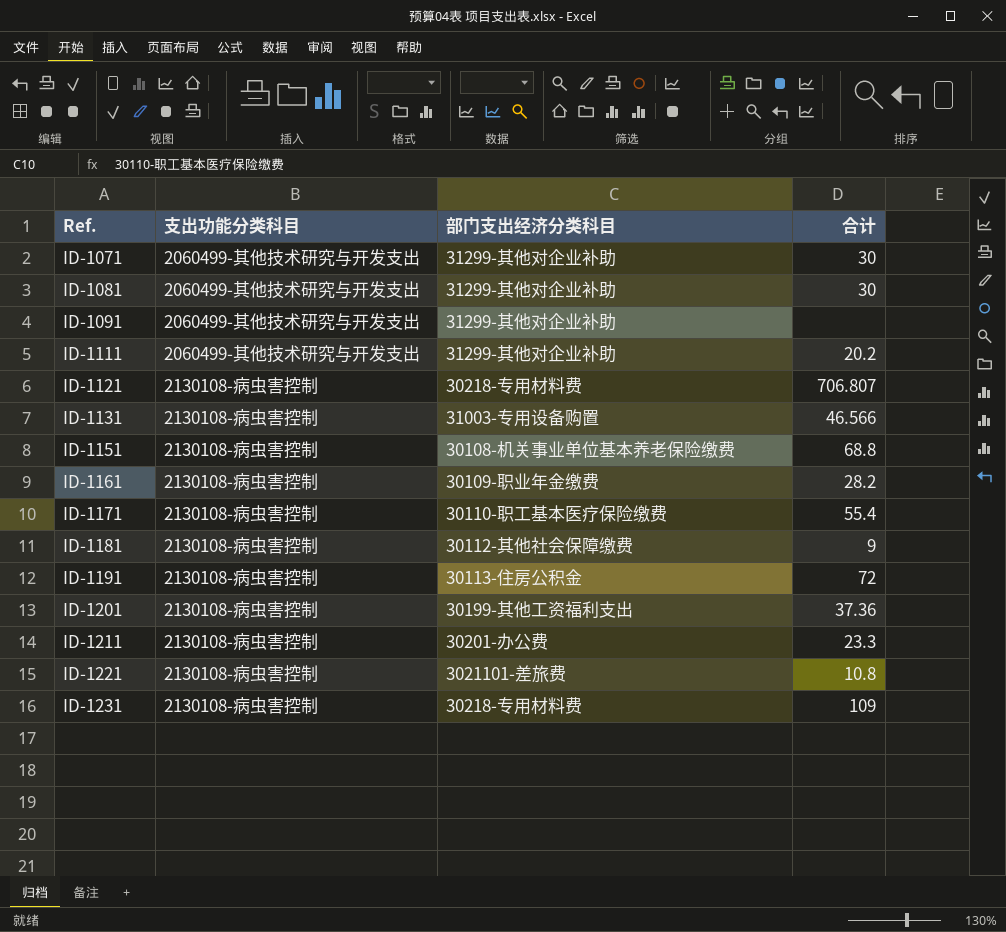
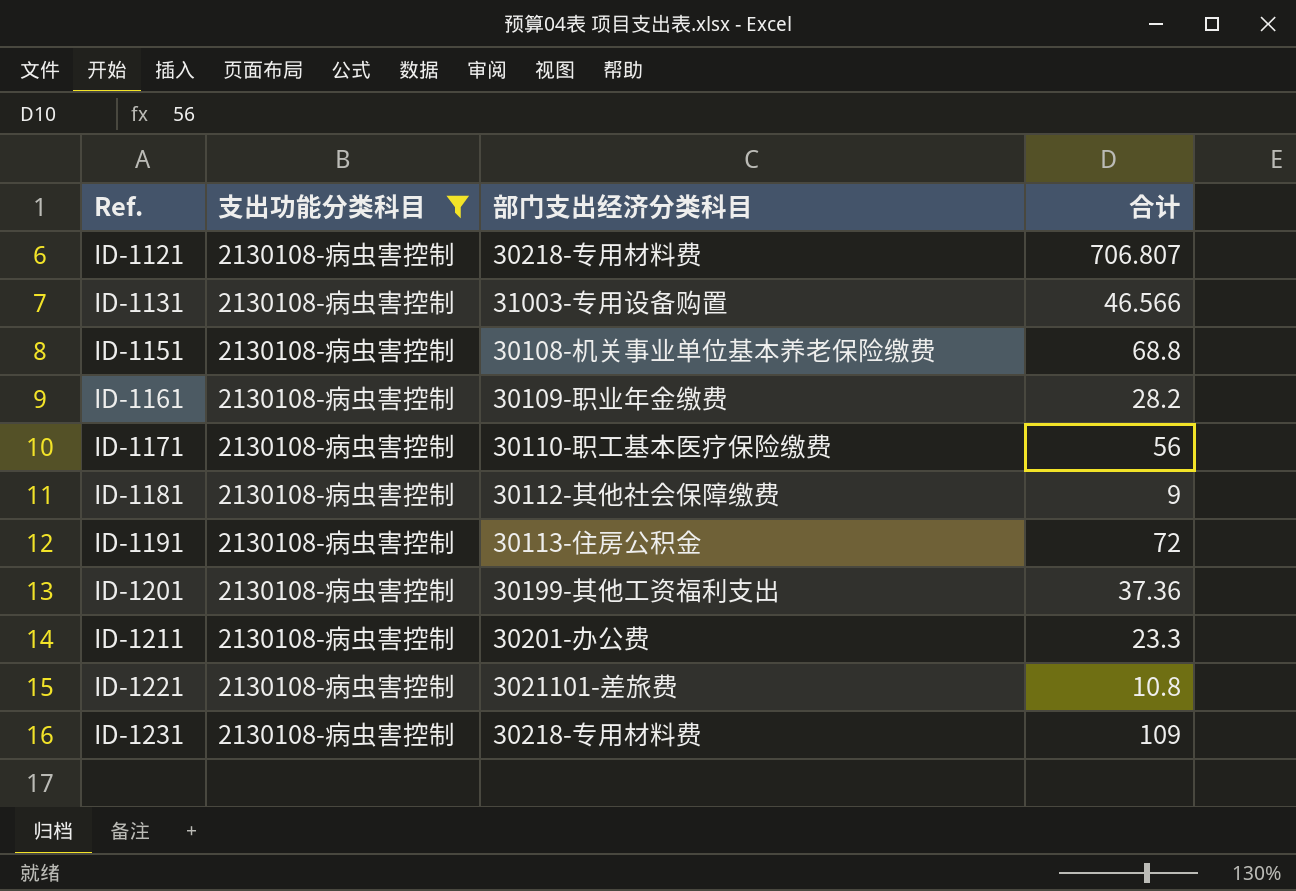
filter: none -> 支出功能分类科目 = 2130108-病虫害控制
ID-1171 | 合计: 55.4 -> 56

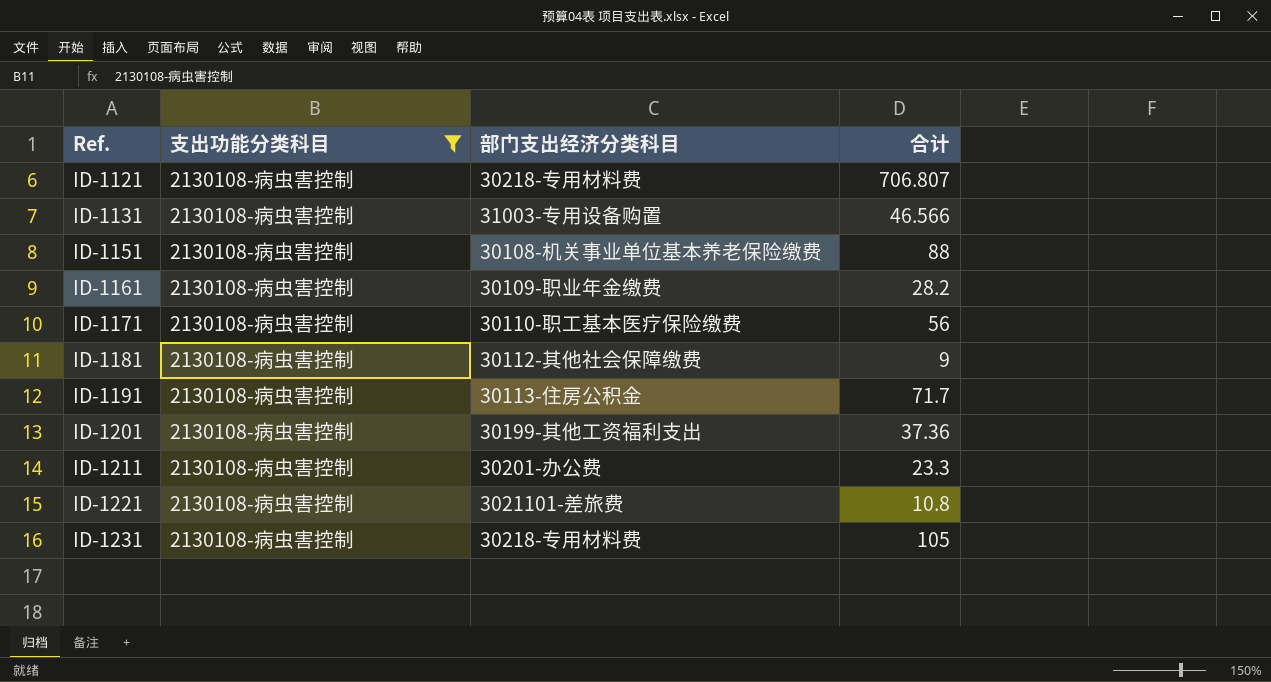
ID-1151 | 合计: 68.8 -> 88
ID-1191 | 合计: 72 -> 71.7
ID-1231 | 合计: 109 -> 105

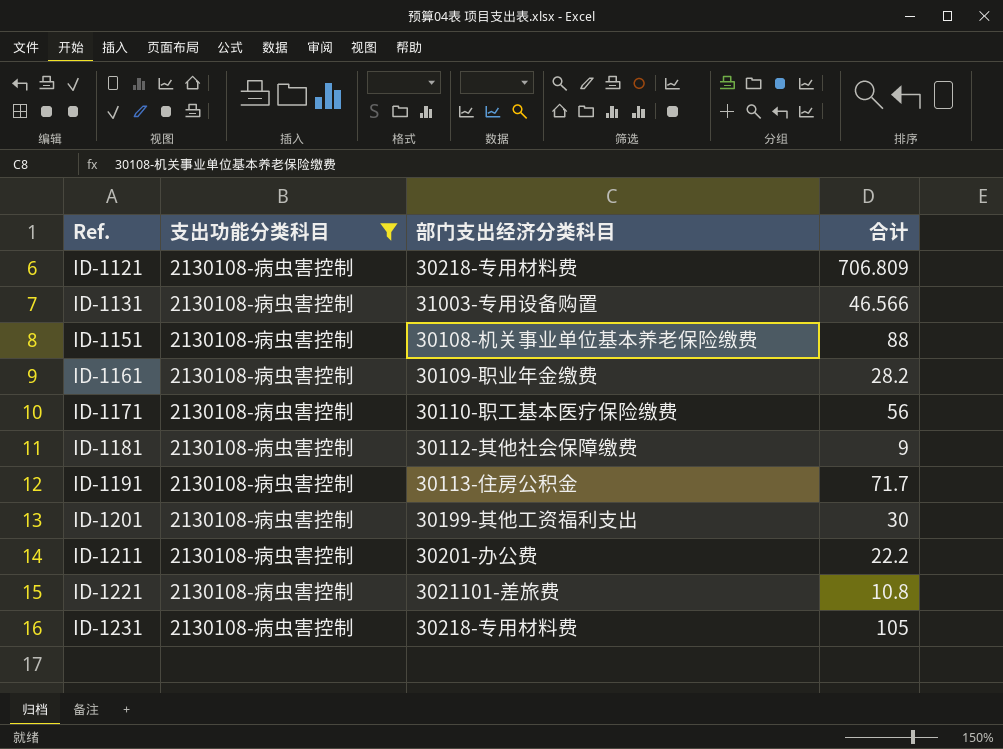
ID-1121 | 合计: 706.807 -> 706.809
ID-1201 | 合计: 37.36 -> 30
ID-1211 | 合计: 23.3 -> 22.2

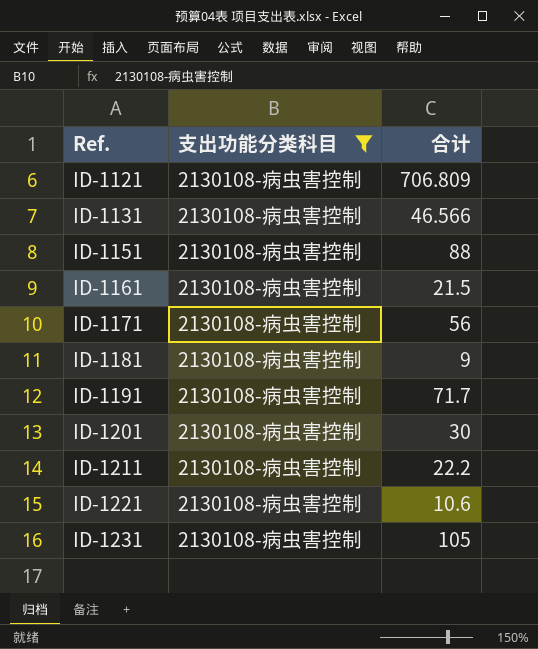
column 部门支出经济分类科目 | position: 3 -> none
ID-1161 | 合计: 28.2 -> 21.5
ID-1221 | 合计: 10.8 -> 10.6

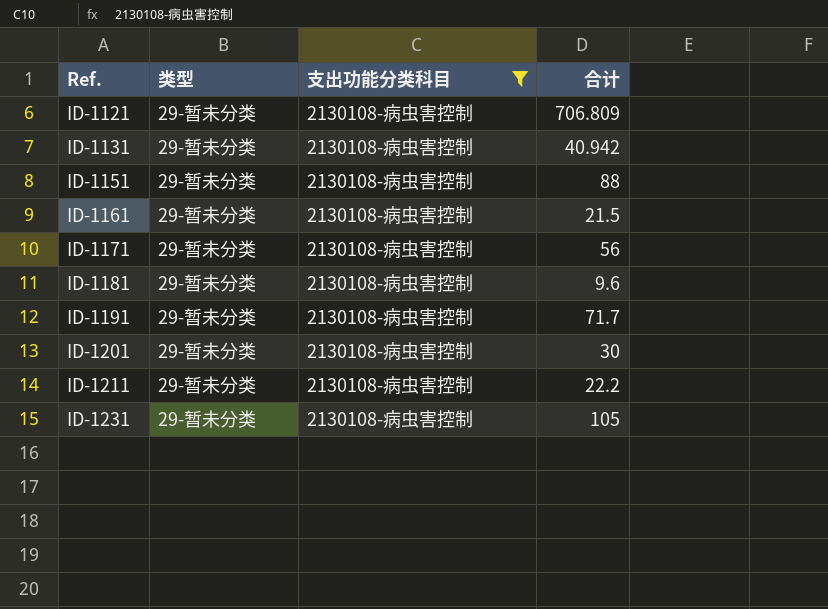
column 类型 | position: none -> 2
row ID-1221: 2130108-病虫害控制 | 10.6 -> none
ID-1131 | 合计: 46.566 -> 40.942
ID-1181 | 合计: 9 -> 9.6

